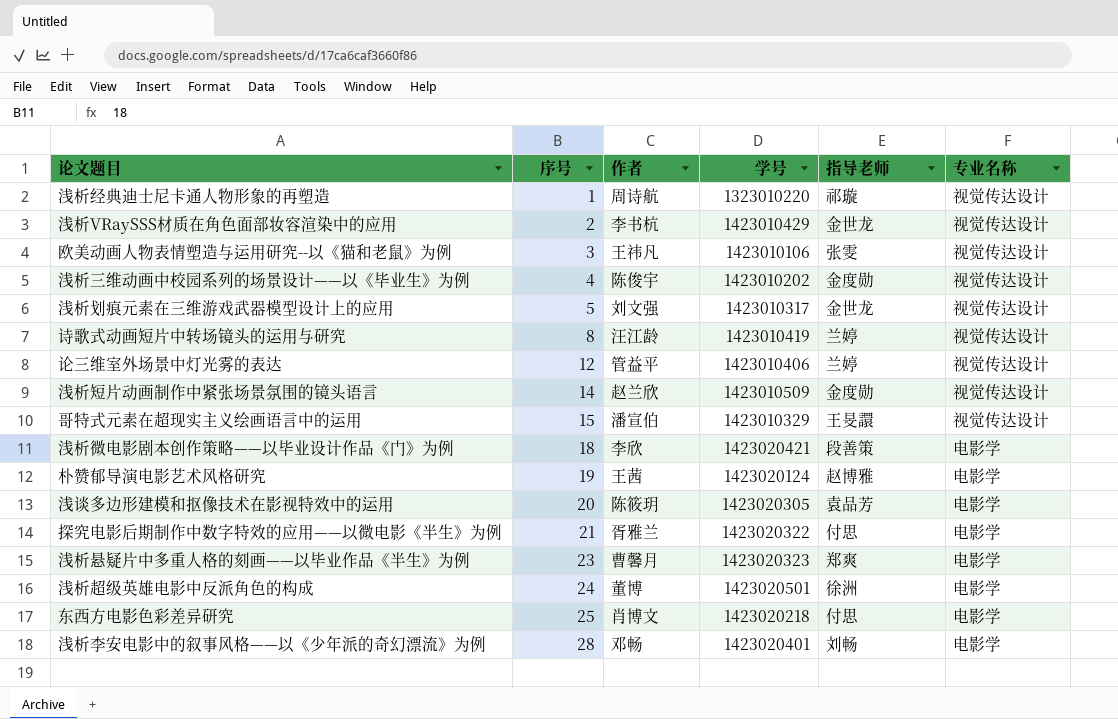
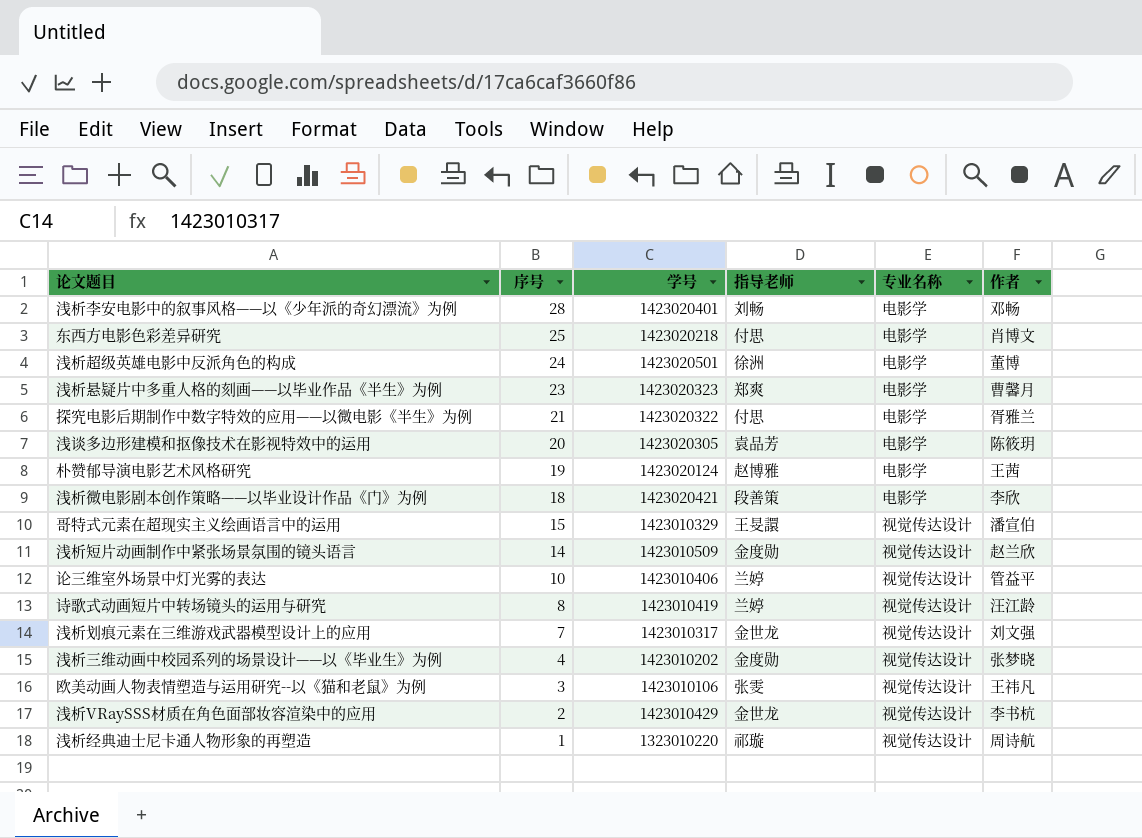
row order: 序号 ascending -> 序号 descending
column 作者 | position: 3 -> 6
论三维室外场景中灯光雾的表达 | 序号: 12 -> 10
浅析划痕元素在三维游戏武器模型设计上的应用 | 序号: 5 -> 7
浅析三维动画中校园系列的场景设计——以《毕业生》为例 | 作者: 陈俊宇 -> 张梦晓

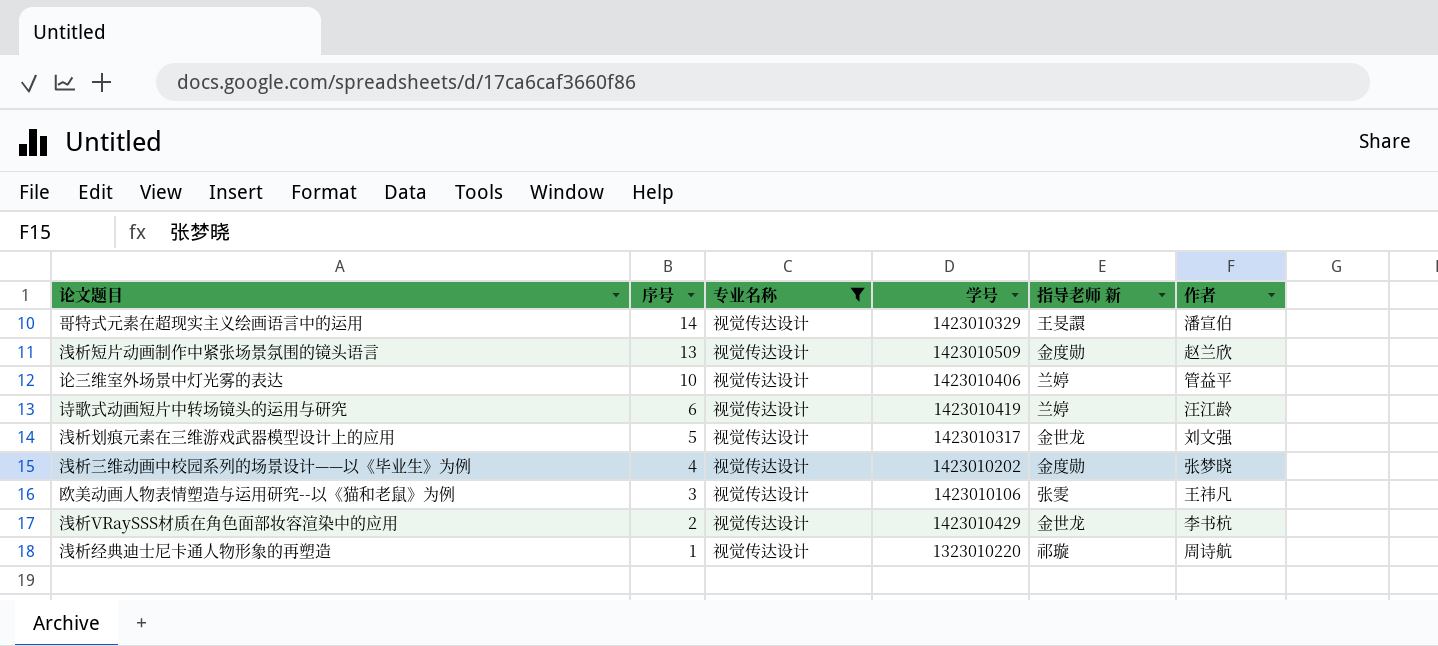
filter: none -> 专业名称 = 视觉传达设计
column 专业名称 | position: 5 -> 3
column name: 指导老师 -> 指导老师 新
哥特式元素在超现实主义绘画语言中的运用 | 序号: 15 -> 14
浅析短片动画制作中紧张场景氛围的镜头语言 | 序号: 14 -> 13
诗歌式动画短片中转场镜头的运用与研究 | 序号: 8 -> 6
浅析划痕元素在三维游戏武器模型设计上的应用 | 序号: 7 -> 5

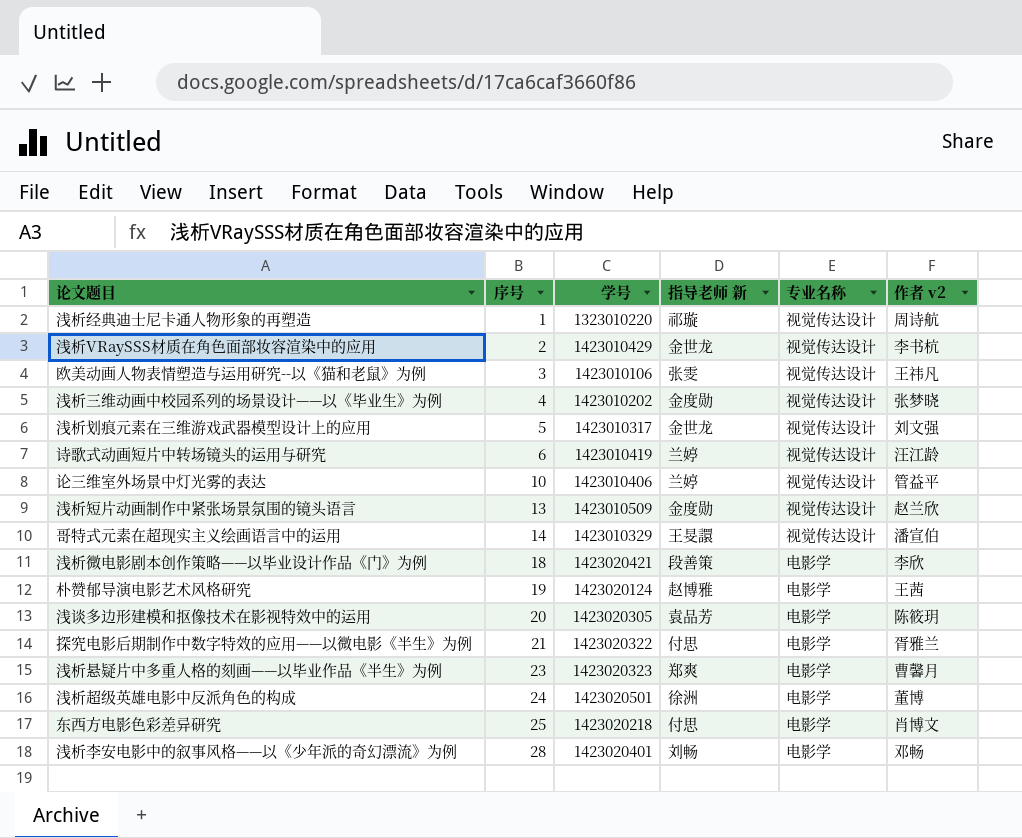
filter: 专业名称 = 视觉传达设计 -> none
row order: 序号 descending -> 序号 ascending
column 专业名称 | position: 3 -> 5
column name: 作者 -> 作者 v2

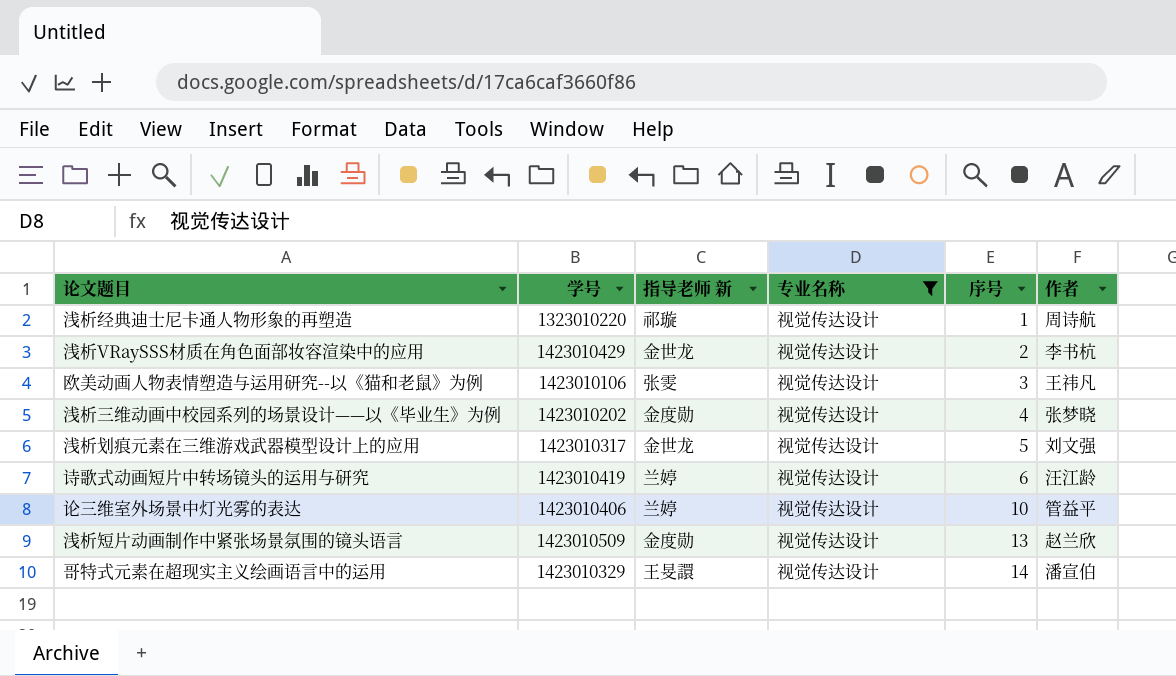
filter: none -> 专业名称 = 视觉传达设计
column 序号 | position: 2 -> 5
column name: 作者 v2 -> 作者

